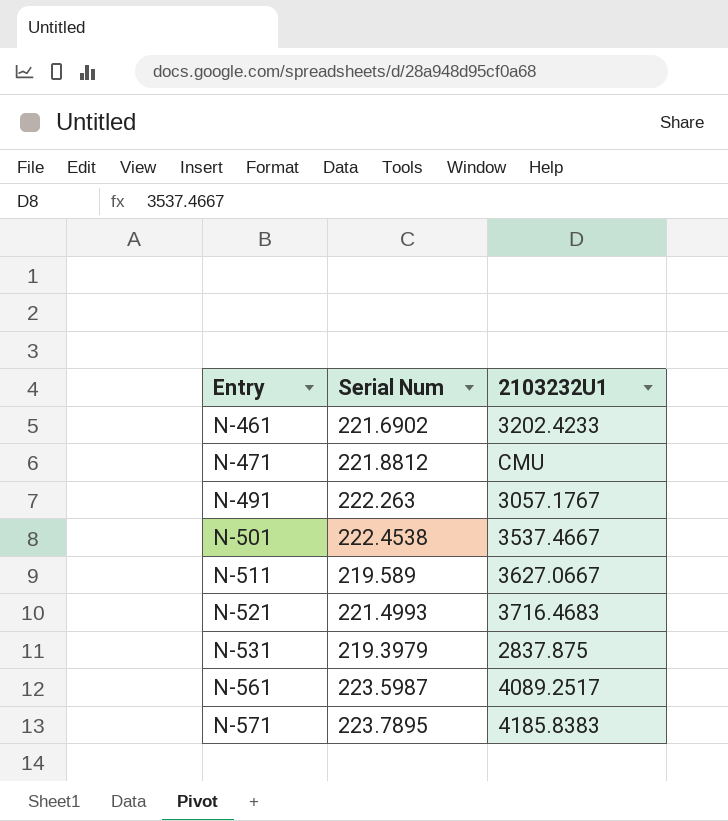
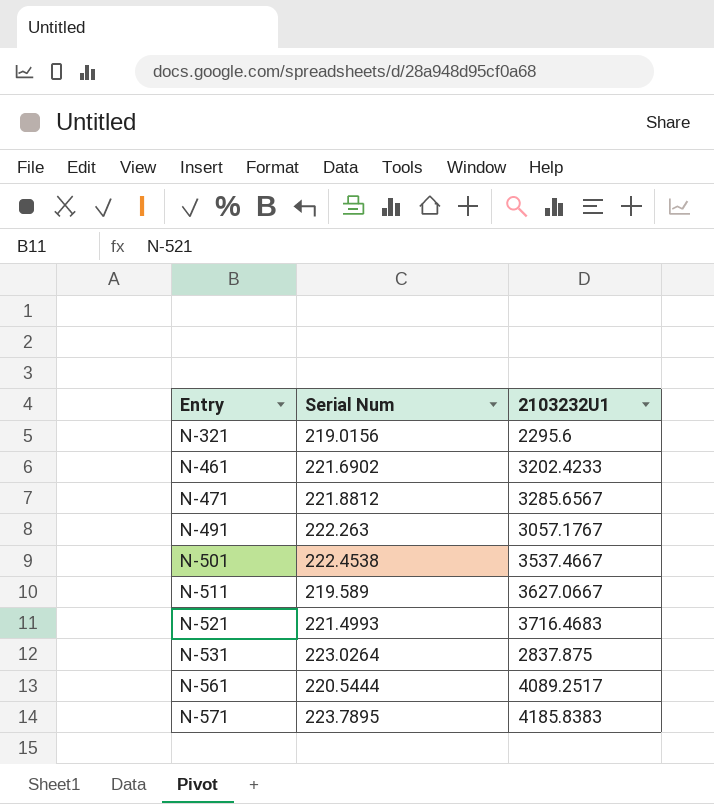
row N-321: none -> 219.0156 | 2295.6
N-471 | 2103232U1: CMU -> 3285.6567
N-531 | Serial Num: 219.3979 -> 223.0264
N-561 | Serial Num: 223.5987 -> 220.5444

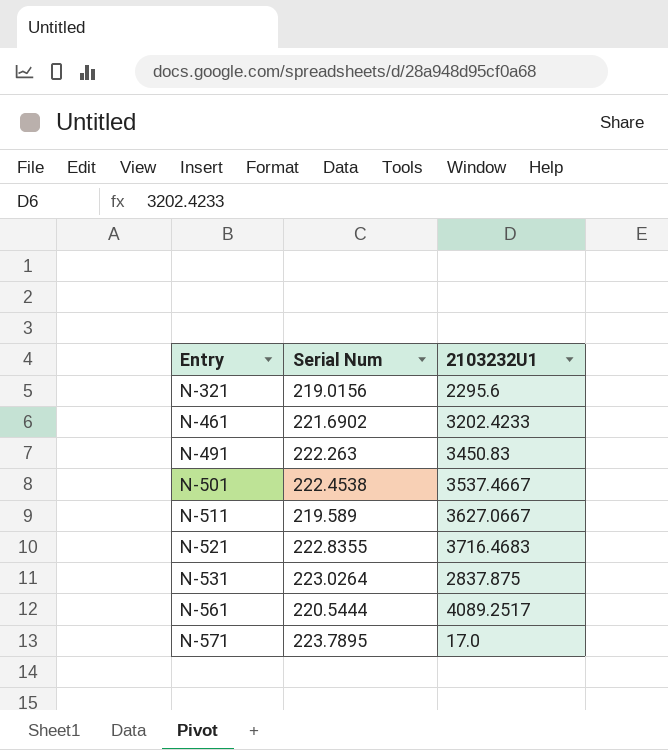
row N-471: 221.8812 | 3285.6567 -> none
N-491 | 2103232U1: 3057.1767 -> 3450.83
N-521 | Serial Num: 221.4993 -> 222.8355
N-571 | 2103232U1: 4185.8383 -> 17.0

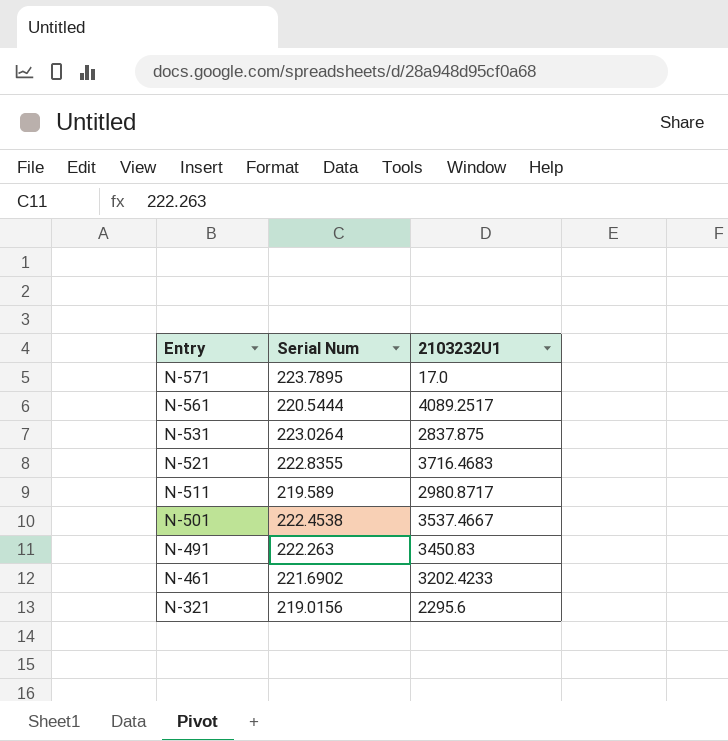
row order: Entry ascending -> Entry descending
N-511 | 2103232U1: 3627.0667 -> 2980.8717

